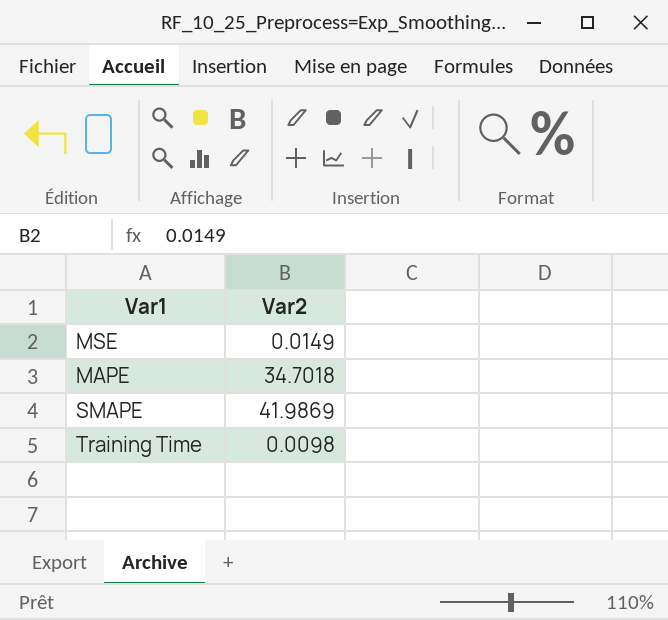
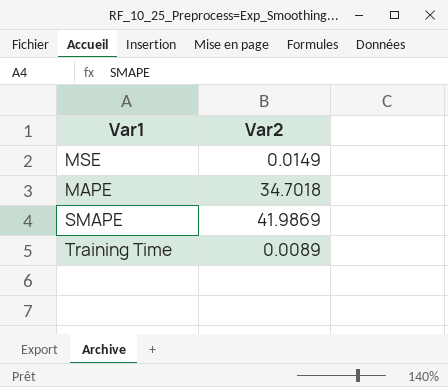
Training Time | Var2: 0.0098 -> 0.0089

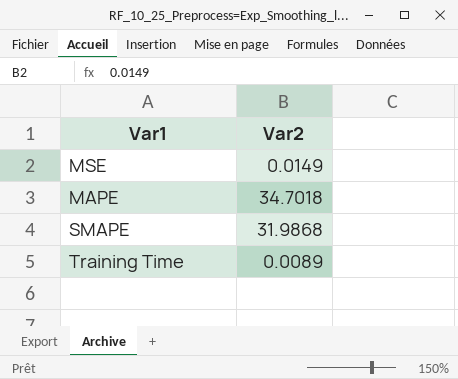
SMAPE | Var2: 41.9869 -> 31.9868

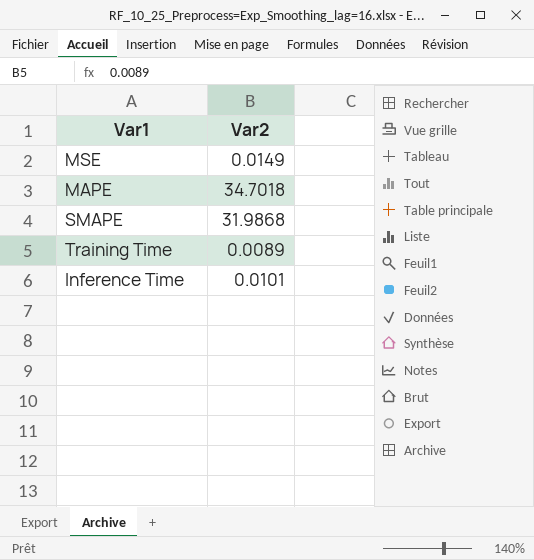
row Inference Time: none -> 0.0101

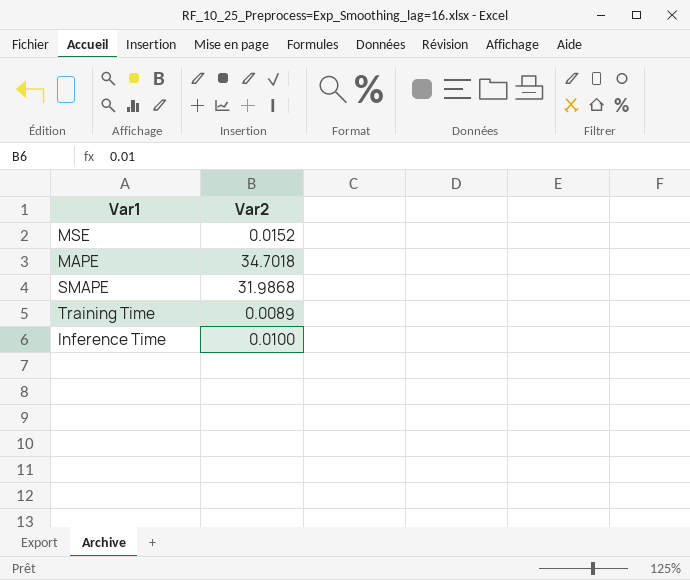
MSE | Var2: 0.0149 -> 0.0152
Inference Time | Var2: 0.0101 -> 0.0100

